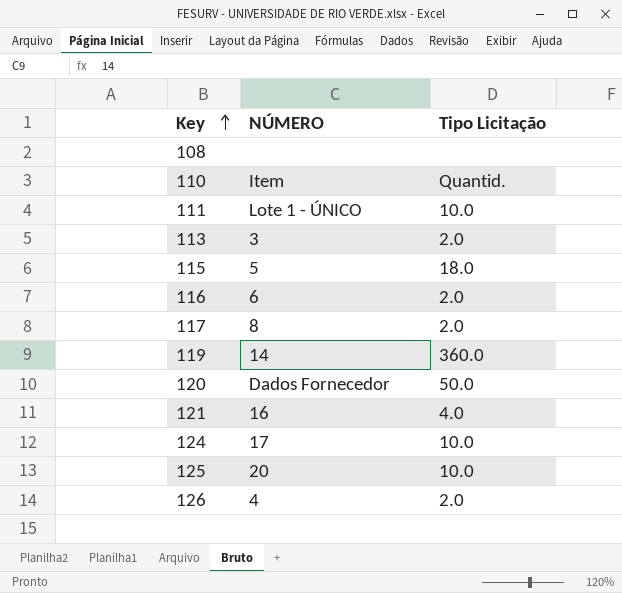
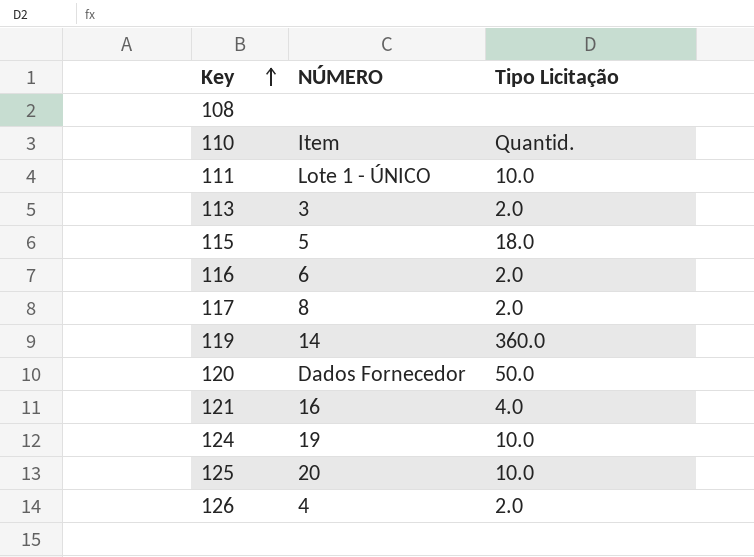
124 | NÚMERO: 17 -> 19

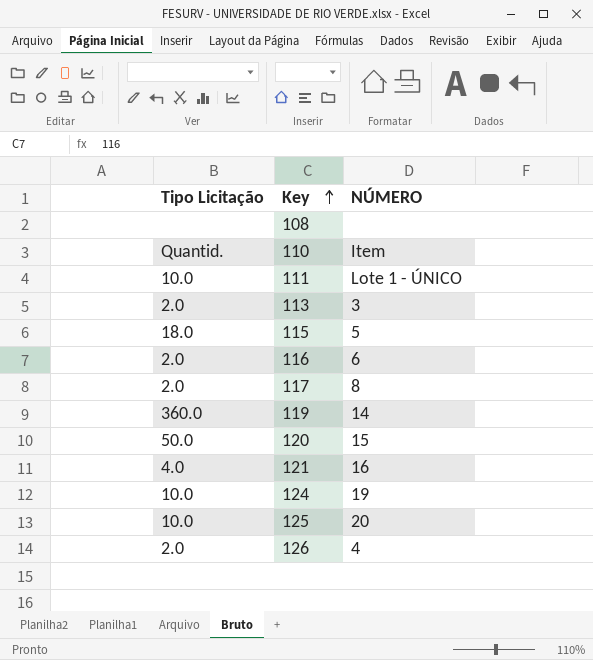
column Tipo Licitação | position: 3 -> 1
120 | NÚMERO: Dados Fornecedor -> 15

